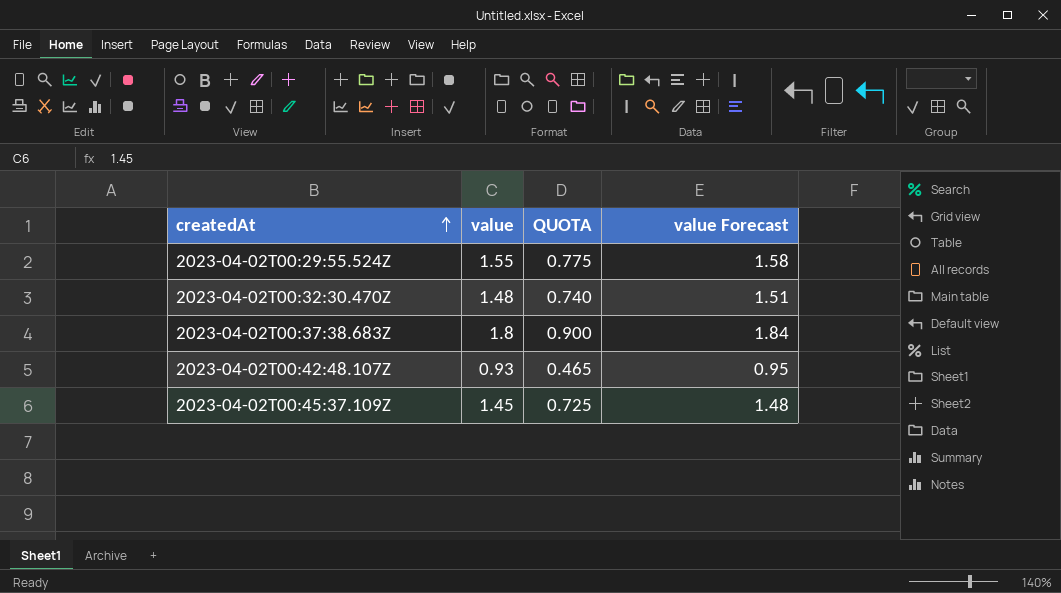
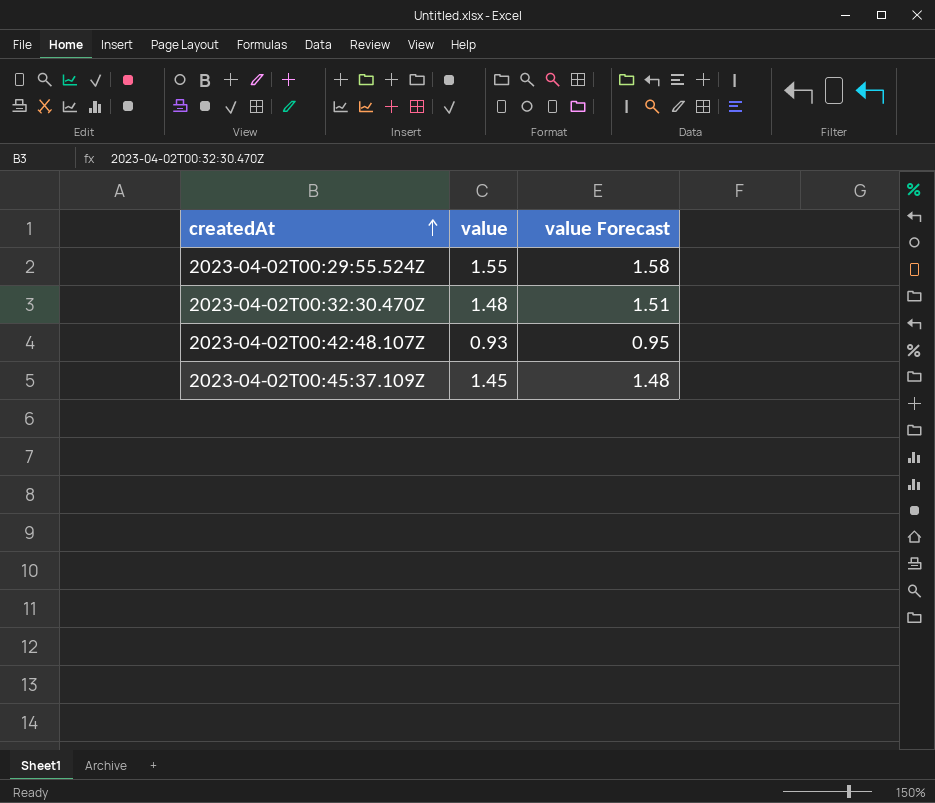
column QUOTA | formula: [value] * 0.5 -> none
row 2023-04-02T00:37:38.683Z: 1.8 | 0.900 | 1.84 -> none

